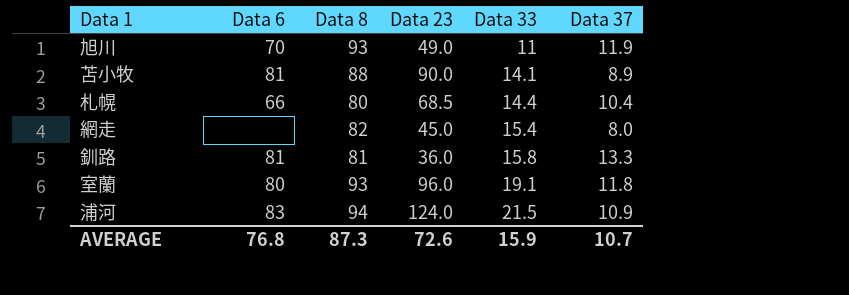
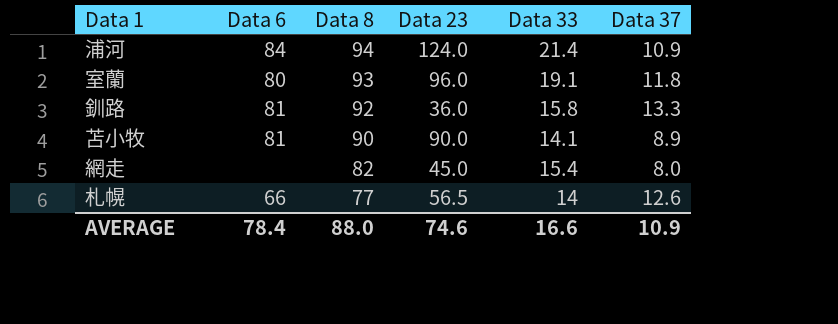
row order: Data 33 ascending -> Data 8 descending
row 旭川: 70 | 93 | 49.0 | 11 | 11.9 -> none
浦河 | Data 6: 83 -> 84
浦河 | Data 33: 21.5 -> 21.4
釧路 | Data 8: 81 -> 92
苫小牧 | Data 8: 88 -> 90
札幌 | Data 8: 80 -> 77
札幌 | Data 23: 68.5 -> 56.5
札幌 | Data 33: 14.4 -> 14
札幌 | Data 37: 10.4 -> 12.6
AVERAGE | Data 6: 76.8 -> 78.4
AVERAGE | Data 8: 87.3 -> 88.0
AVERAGE | Data 23: 72.6 -> 74.6
AVERAGE | Data 33: 15.9 -> 16.6
AVERAGE | Data 37: 10.7 -> 10.9

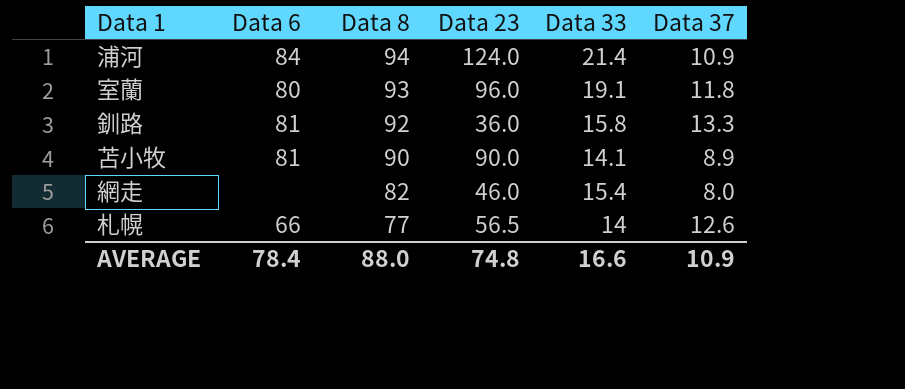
網走 | Data 23: 45.0 -> 46.0
AVERAGE | Data 23: 74.6 -> 74.8

